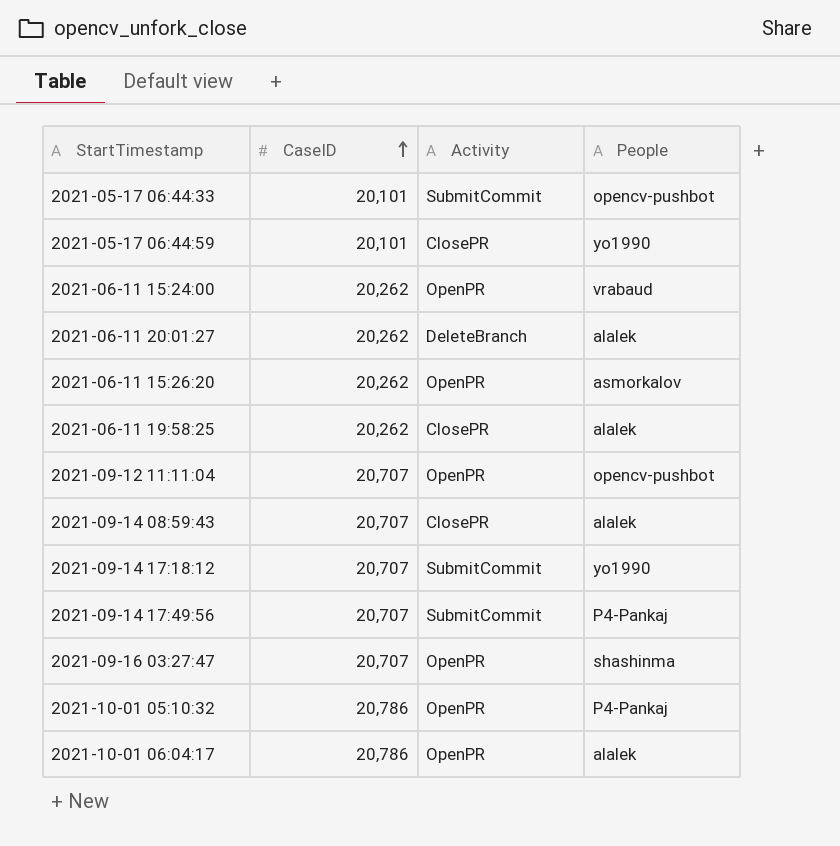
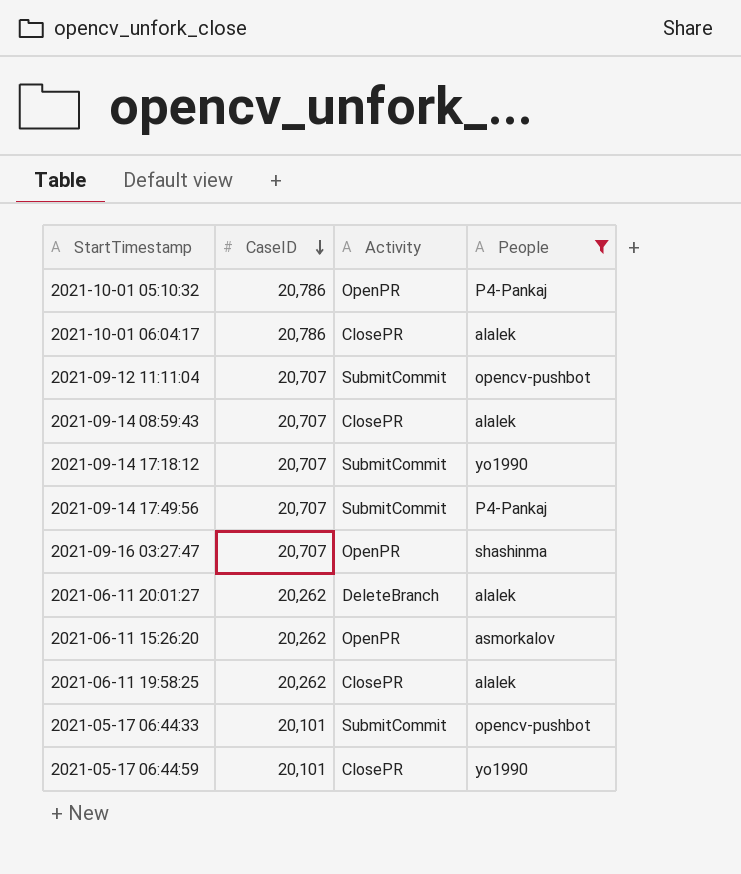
filter: none -> People != vrabaud
row order: CaseID ascending -> CaseID descending
2021-10-01 06:04:17 | Activity: OpenPR -> ClosePR
2021-09-12 11:11:04 | Activity: OpenPR -> SubmitCommit

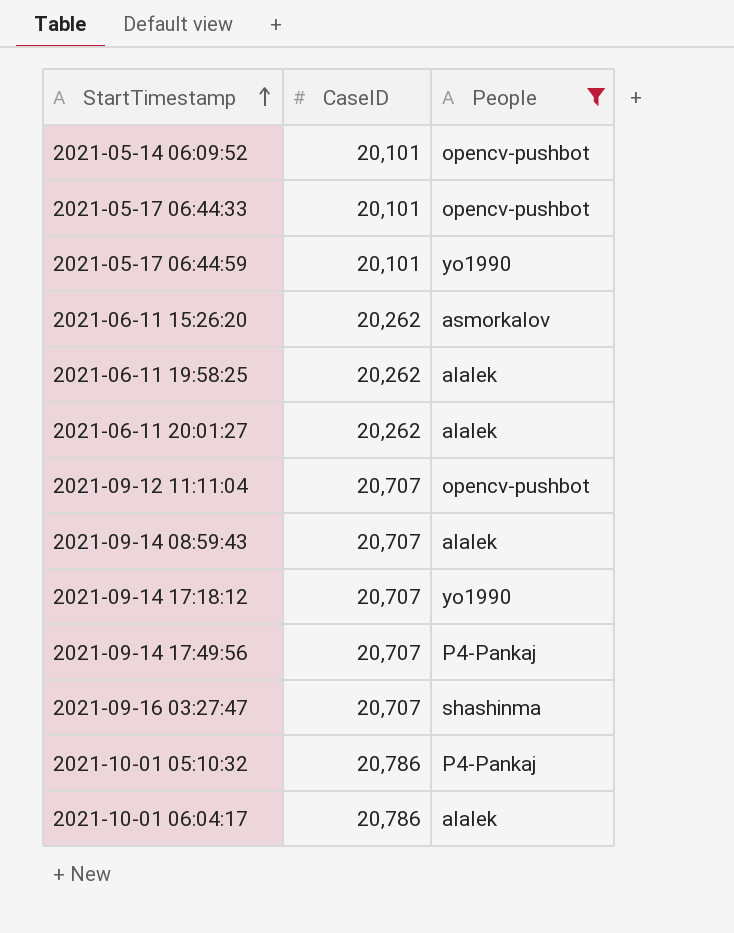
row order: CaseID descending -> StartTimestamp ascending
column Activity | position: 3 -> none
row 2021-05-14 06:09:52: none -> 20,101 | opencv-pushbot

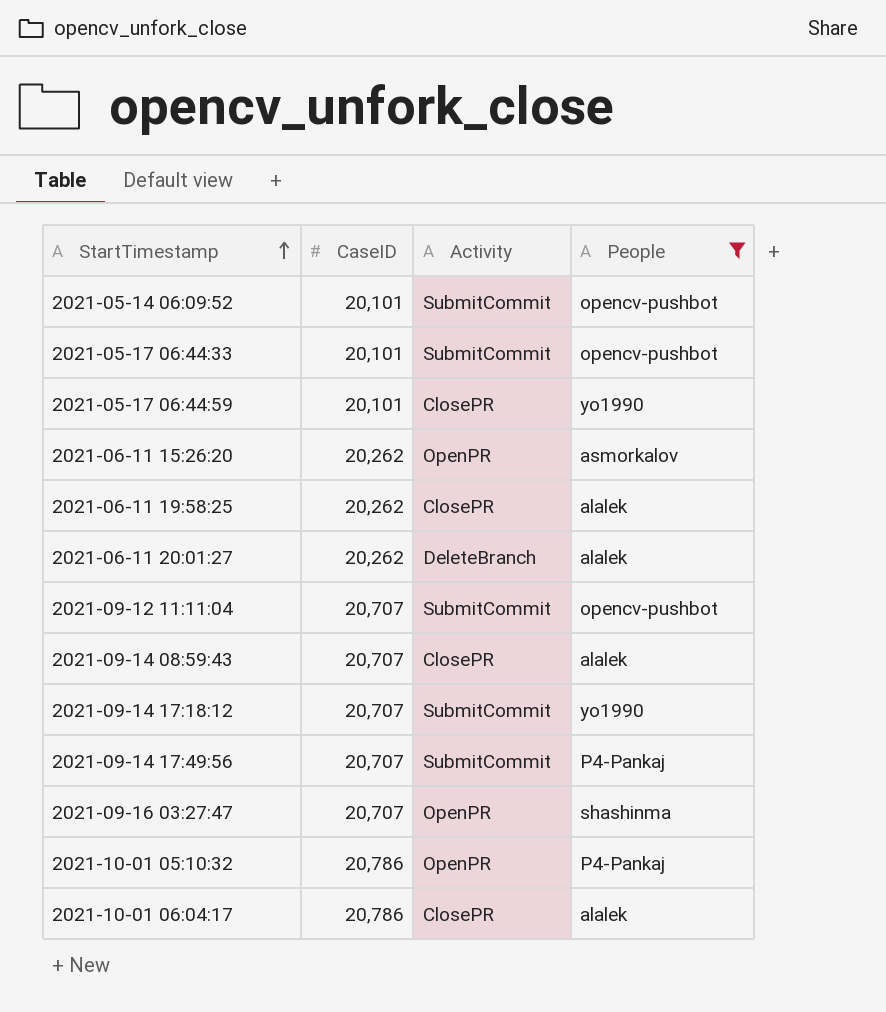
column Activity | position: none -> 3

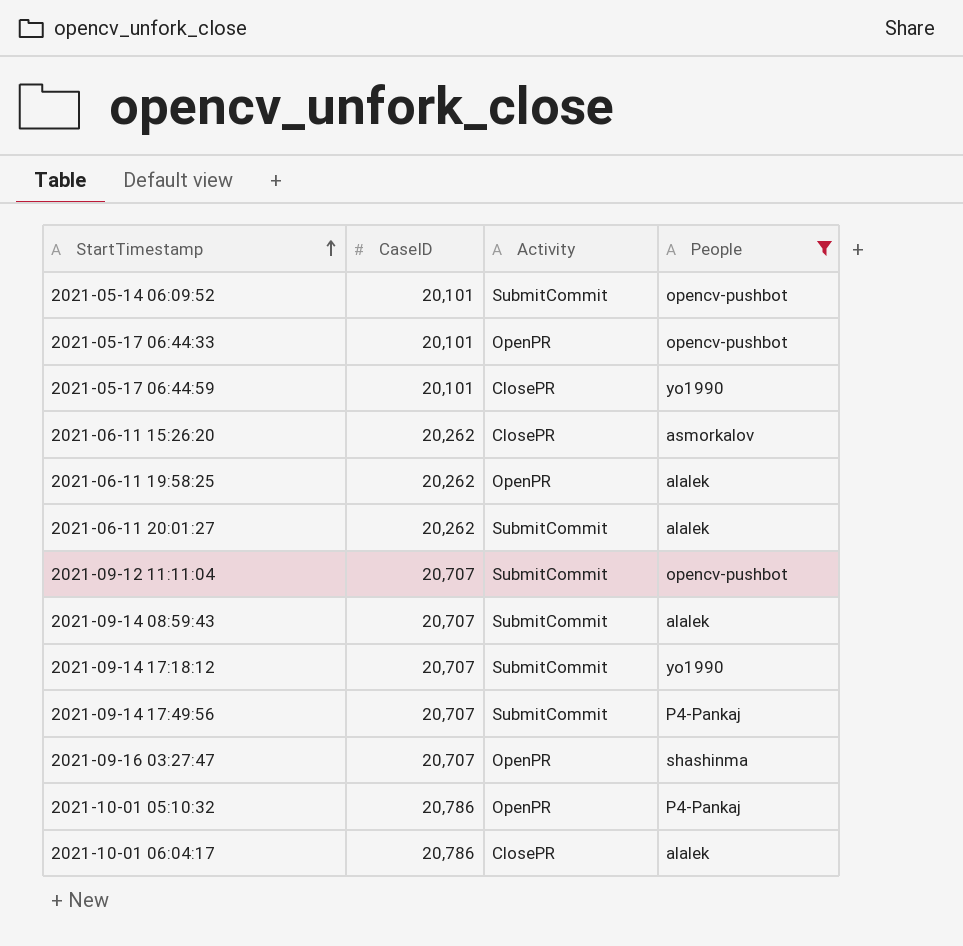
2021-05-17 06:44:33 | Activity: SubmitCommit -> OpenPR
2021-06-11 15:26:20 | Activity: OpenPR -> ClosePR
2021-06-11 19:58:25 | Activity: ClosePR -> OpenPR
2021-06-11 20:01:27 | Activity: DeleteBranch -> SubmitCommit
2021-09-14 08:59:43 | Activity: ClosePR -> SubmitCommit

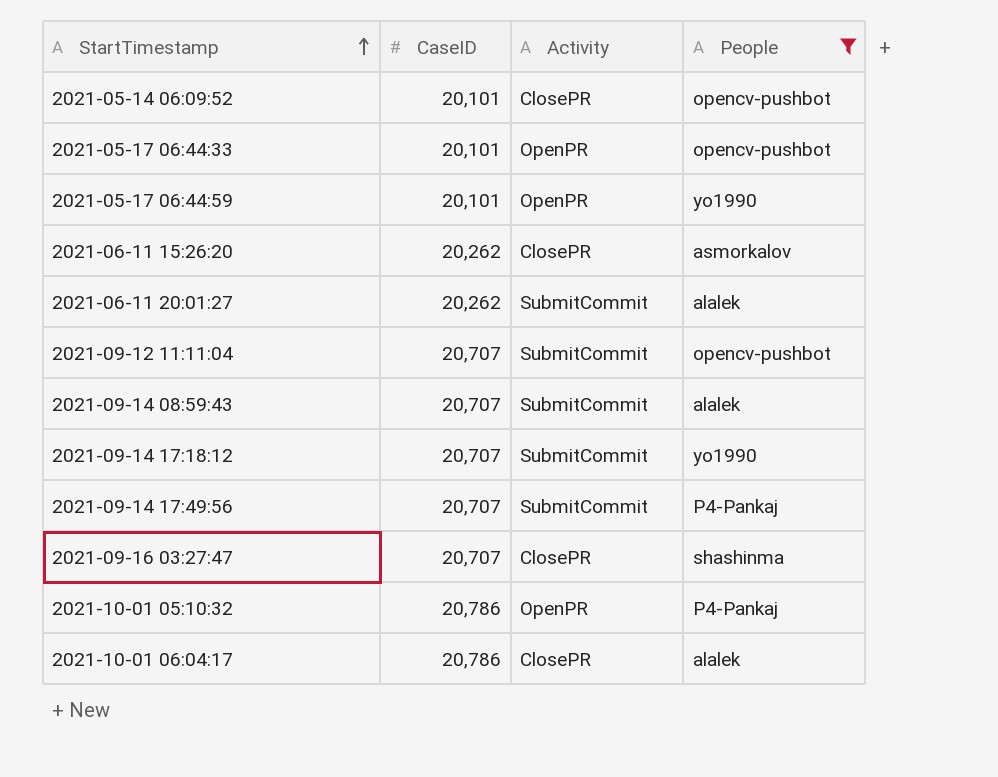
row 2021-06-11 19:58:25: 20,262 | OpenPR | alalek -> none
2021-05-14 06:09:52 | Activity: SubmitCommit -> ClosePR
2021-05-17 06:44:59 | Activity: ClosePR -> OpenPR
2021-09-16 03:27:47 | Activity: OpenPR -> ClosePR

